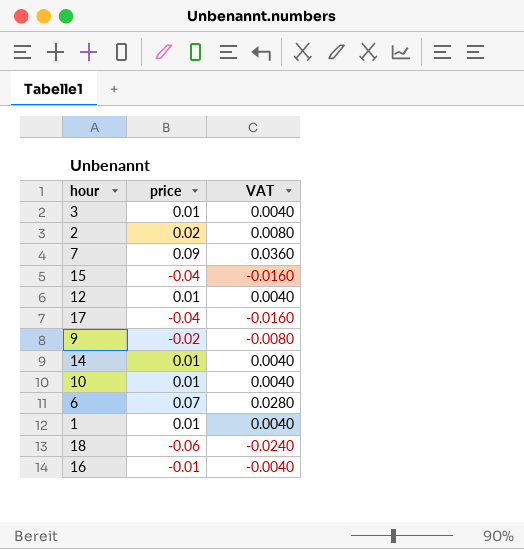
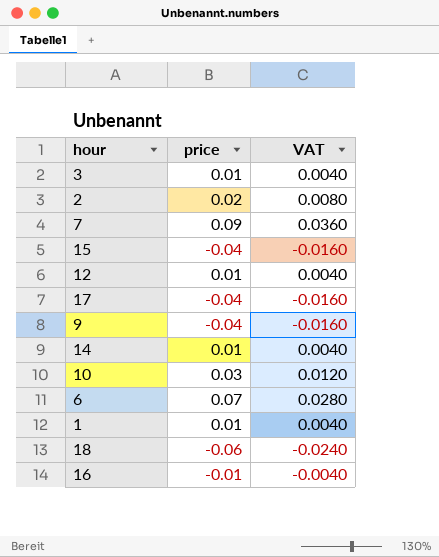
9 | price: -0.02 -> -0.04
9 | VAT: -0.0080 -> -0.0160
10 | price: 0.01 -> 0.03
10 | VAT: 0.0040 -> 0.0120

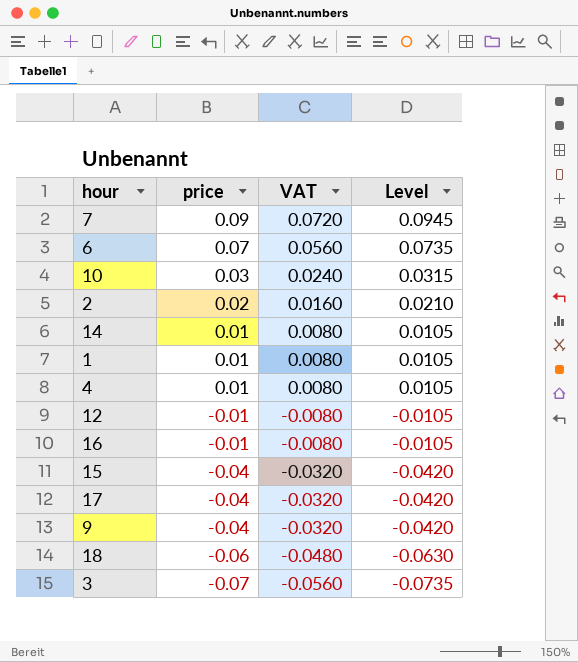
row order: none -> price descending
column VAT | formula: [price] * 0.4 -> [price] * 0.8
column Level | formula: none -> [price] * 1.05
row 4: none -> 0.01 | 0.0080 | 0.0105
12 | price: 0.01 -> -0.01
3 | price: 0.01 -> -0.07

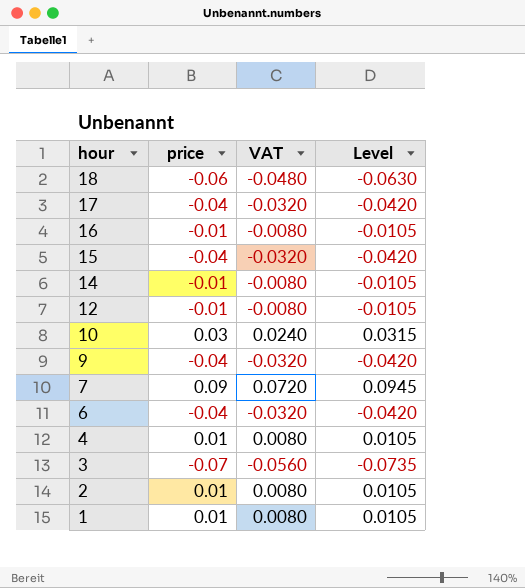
row order: price descending -> hour descending
14 | price: 0.01 -> -0.01
14 | VAT: 0.0080 -> -0.0080
14 | Level: 0.0105 -> -0.0105
6 | price: 0.07 -> -0.04
6 | VAT: 0.0560 -> -0.0320
6 | Level: 0.0735 -> -0.0420
2 | price: 0.02 -> 0.01
2 | VAT: 0.0160 -> 0.0080
2 | Level: 0.0210 -> 0.0105

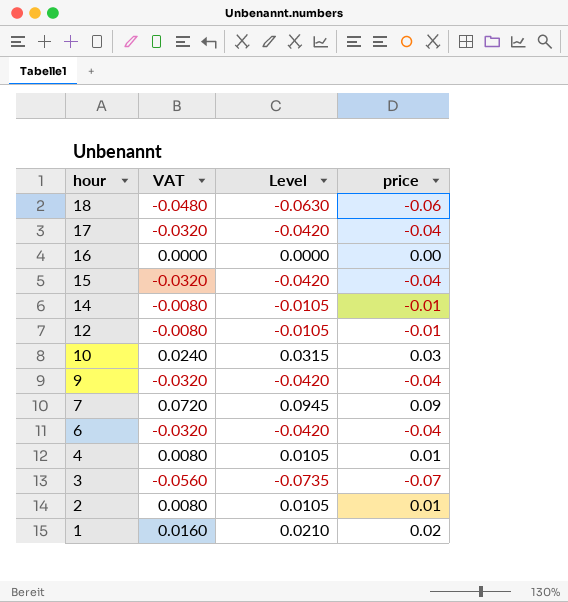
column price | position: 2 -> 4
16 | VAT: -0.0080 -> 0.0000
16 | Level: -0.0105 -> 0.0000
16 | price: -0.01 -> 0.00
1 | VAT: 0.0080 -> 0.0160
1 | Level: 0.0105 -> 0.0210
1 | price: 0.01 -> 0.02

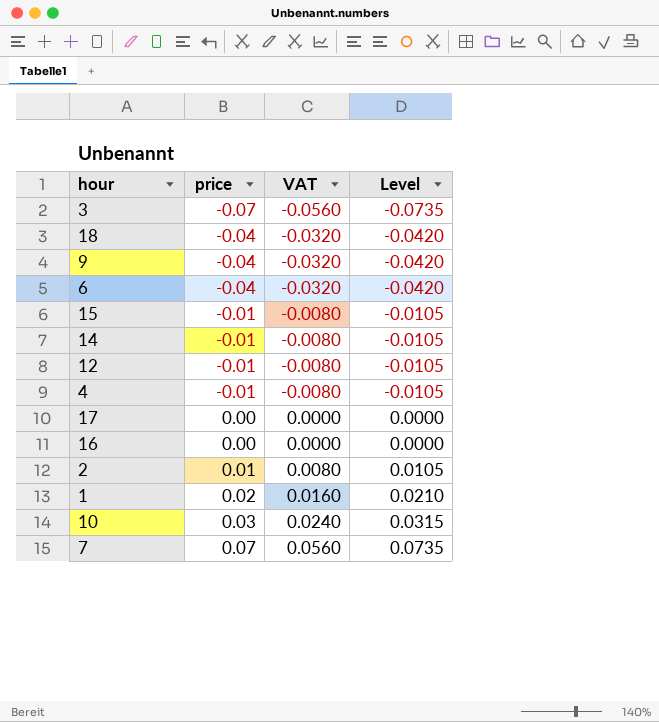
row order: hour descending -> price ascending
column price | position: 4 -> 2
18 | price: -0.06 -> -0.04
18 | VAT: -0.0480 -> -0.0320
18 | Level: -0.0630 -> -0.0420
15 | price: -0.04 -> -0.01
15 | VAT: -0.0320 -> -0.0080
15 | Level: -0.0420 -> -0.0105
4 | price: 0.01 -> -0.01
4 | VAT: 0.0080 -> -0.0080
4 | Level: 0.0105 -> -0.0105
17 | price: -0.04 -> 0.00
17 | VAT: -0.0320 -> 0.0000
17 | Level: -0.0420 -> 0.0000
7 | price: 0.09 -> 0.07
7 | VAT: 0.0720 -> 0.0560
7 | Level: 0.0945 -> 0.0735

